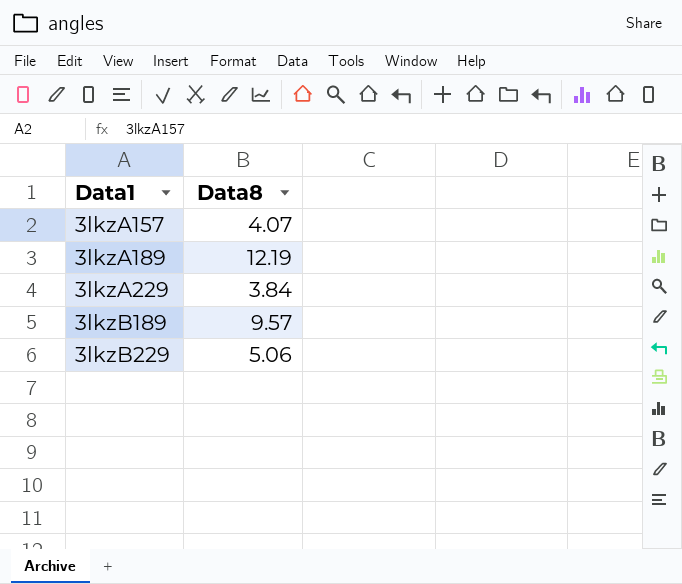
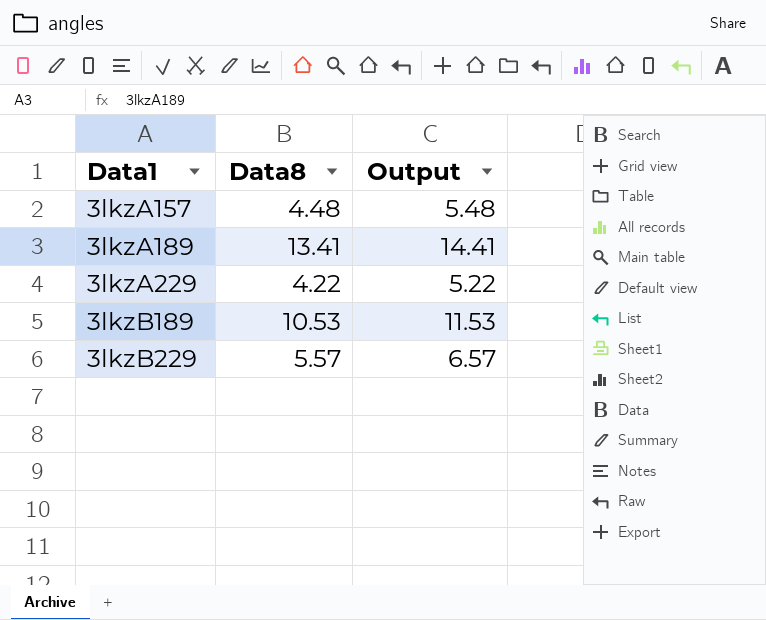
column Output | formula: none -> [Data8] + 1
3lkzA157 | Data8: 4.07 -> 4.48
3lkzA189 | Data8: 12.19 -> 13.41
3lkzA229 | Data8: 3.84 -> 4.22
3lkzB189 | Data8: 9.57 -> 10.53
3lkzB229 | Data8: 5.06 -> 5.57

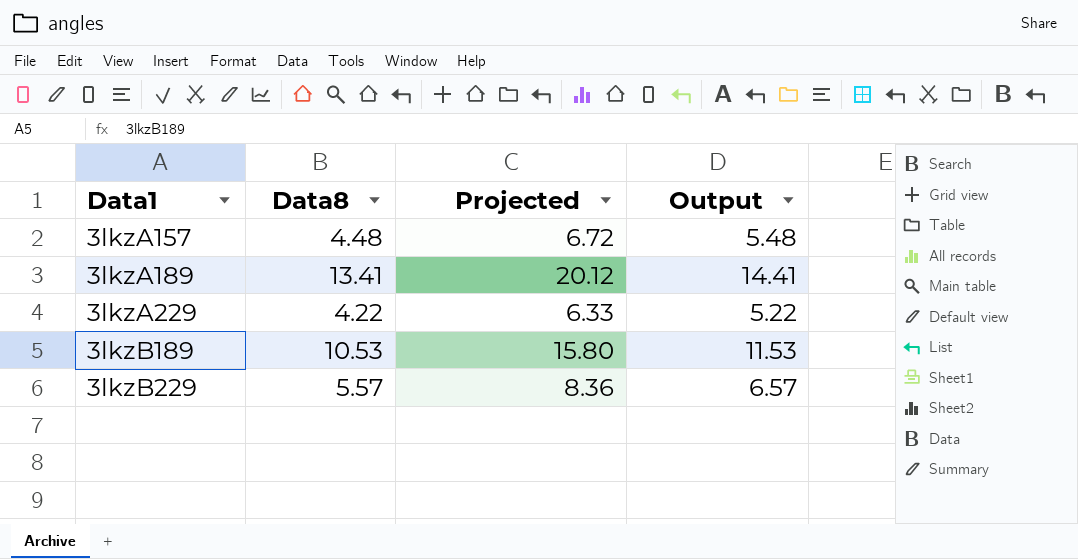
column Projected | formula: none -> [Data8] * 1.5

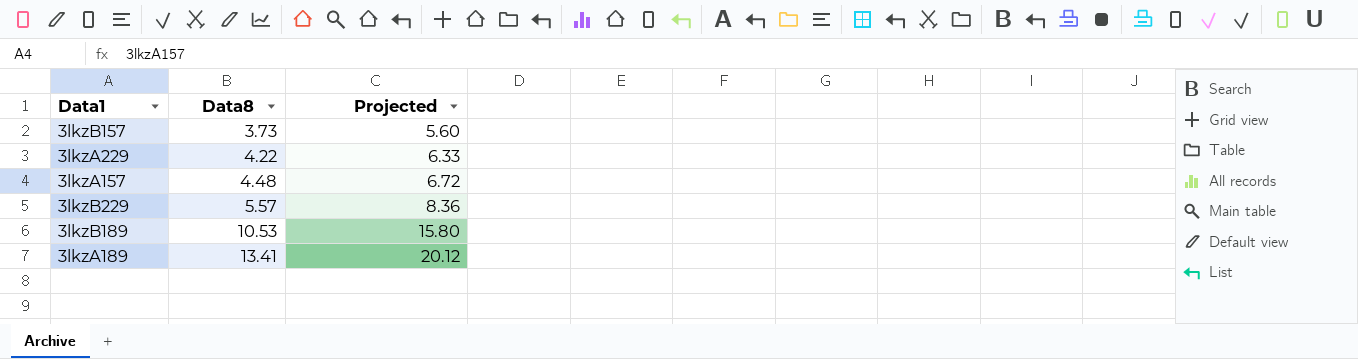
row order: Data1 ascending -> Data8 ascending
column Output | formula: [Data8] + 1 -> none
row 3lkzB157: none -> 3.73 | 5.60

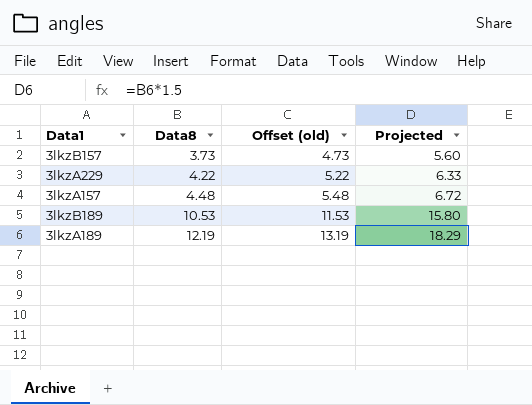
column Offset (old) | formula: none -> [Data8] + 1
row 3lkzB229: 5.57 | 8.36 -> none
3lkzA189 | Data8: 13.41 -> 12.19
3lkzA189 | Projected: 20.12 -> 18.29

